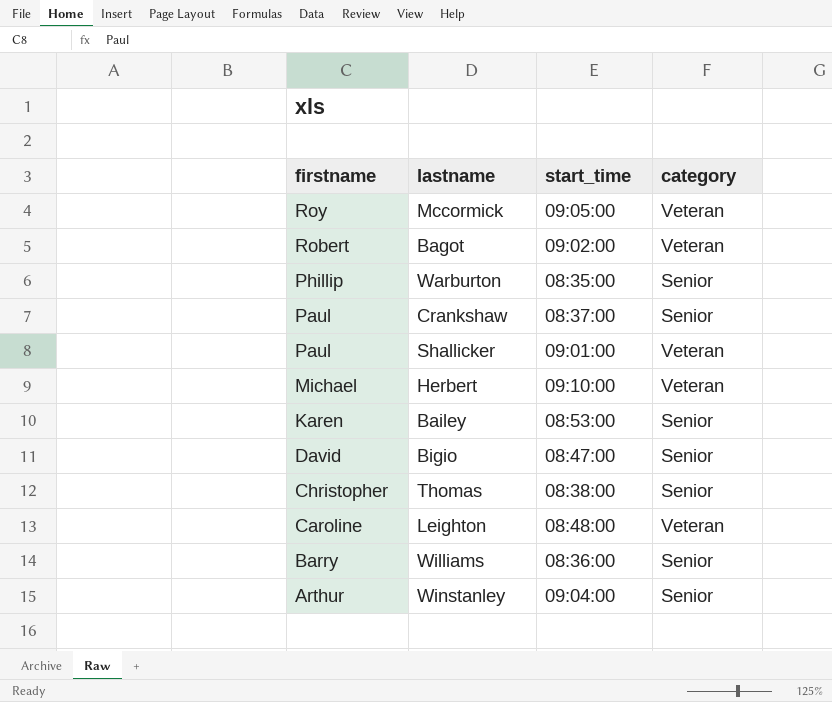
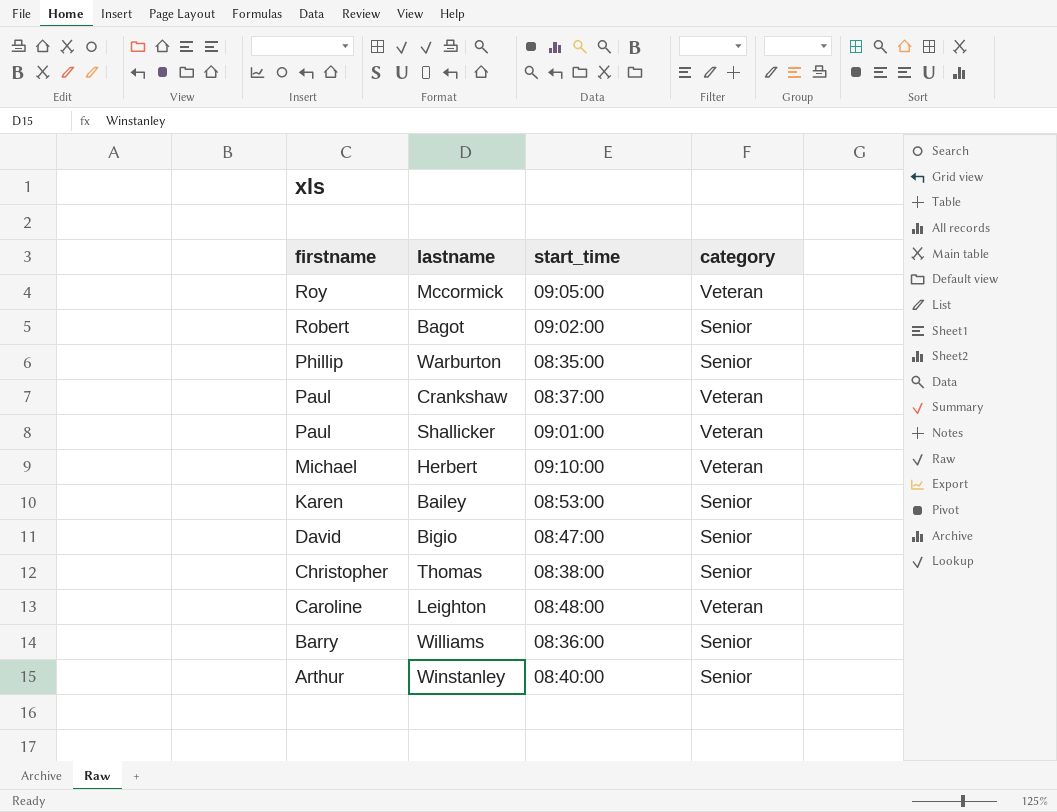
Bagot | category: Veteran -> Senior
Crankshaw | category: Senior -> Veteran
Winstanley | start_time: 09:04:00 -> 08:40:00

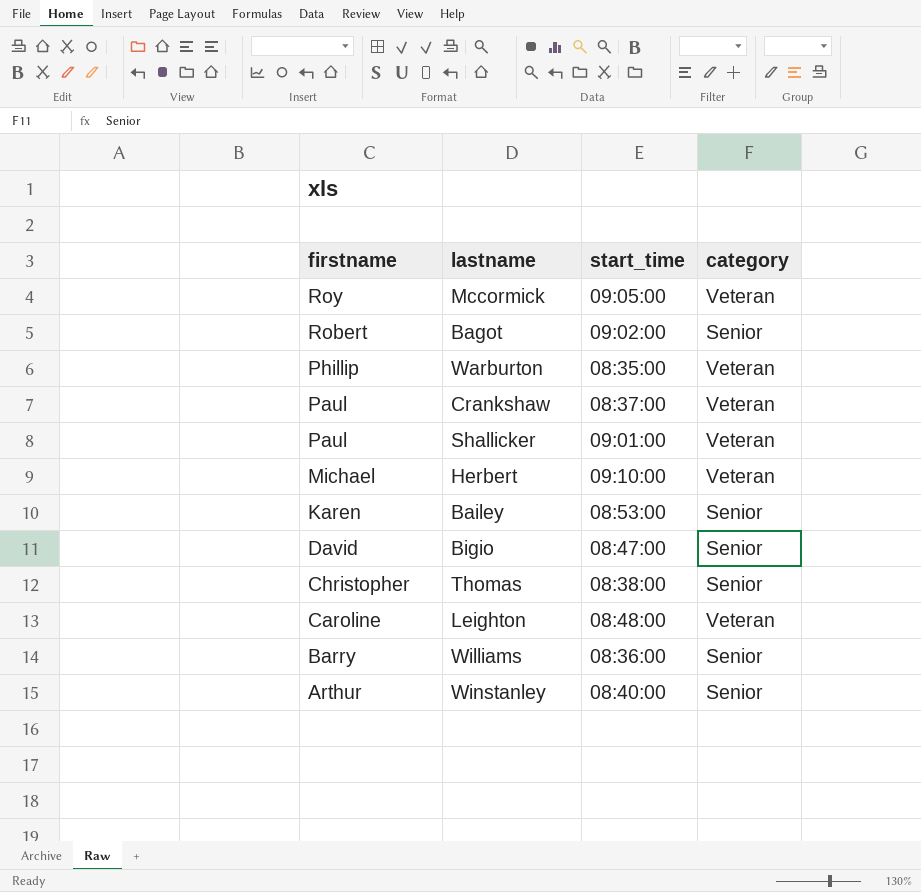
Warburton | category: Senior -> Veteran

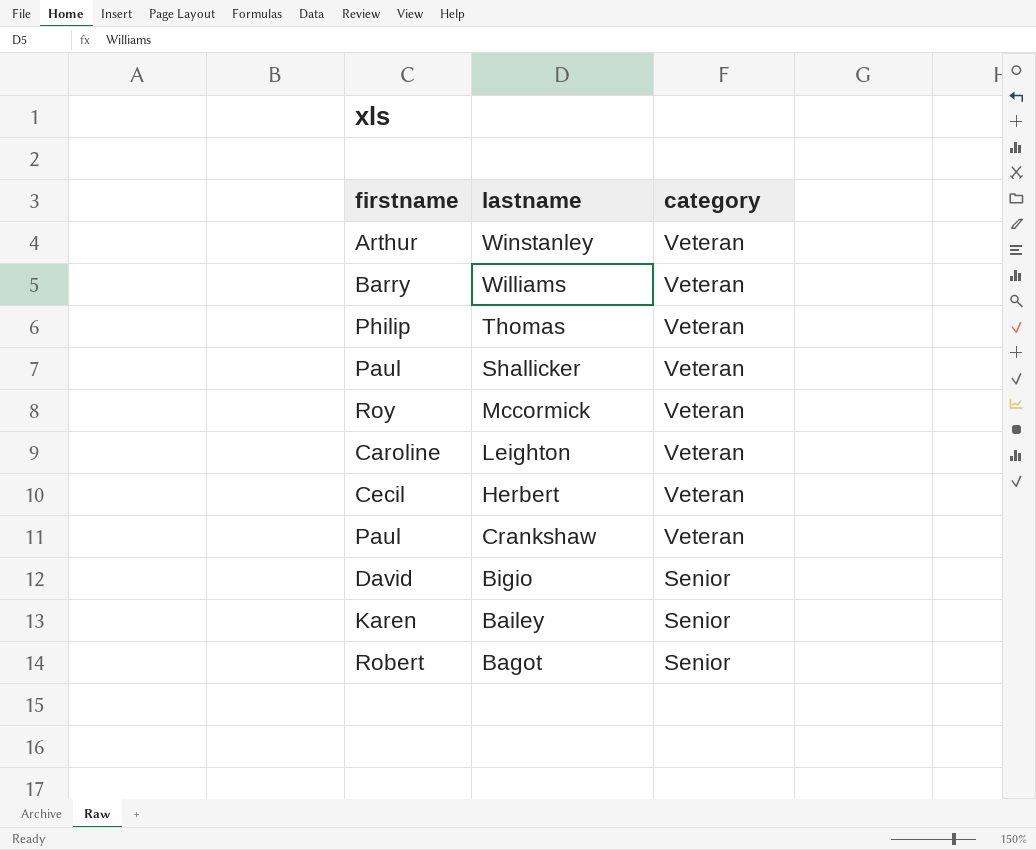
row order: firstname descending -> lastname descending
column start_time | position: 3 -> none
row Warburton: Phillip | 08:35:00 | Veteran -> none
Winstanley | category: Senior -> Veteran
Williams | category: Senior -> Veteran
Thomas | firstname: Christopher -> Philip
Thomas | category: Senior -> Veteran
Herbert | firstname: Michael -> Cecil

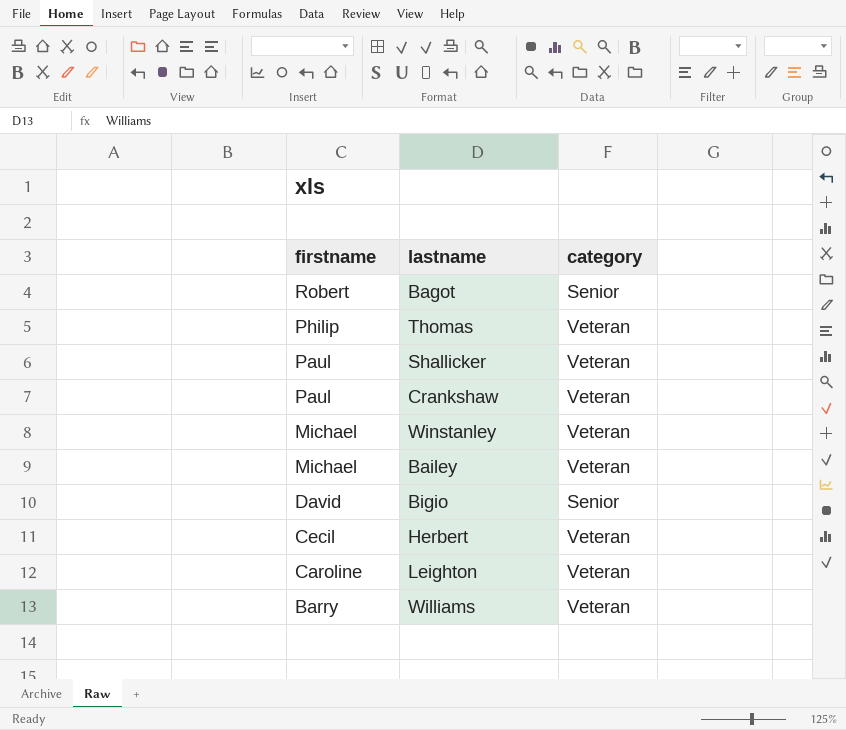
row order: lastname descending -> firstname descending
row Mccormick: Roy | Veteran -> none
Winstanley | firstname: Arthur -> Michael
Bailey | firstname: Karen -> Michael
Bailey | category: Senior -> Veteran

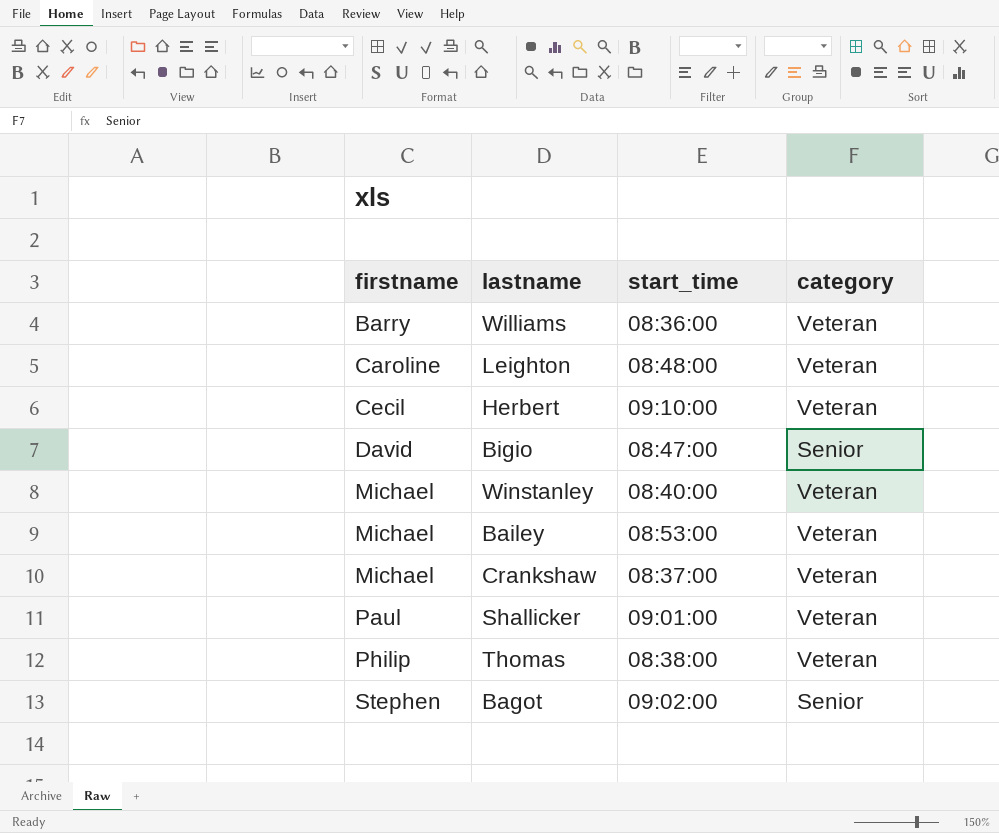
row order: firstname descending -> firstname ascending
column start_time | position: none -> 3
Crankshaw | firstname: Paul -> Michael
Bagot | firstname: Robert -> Stephen

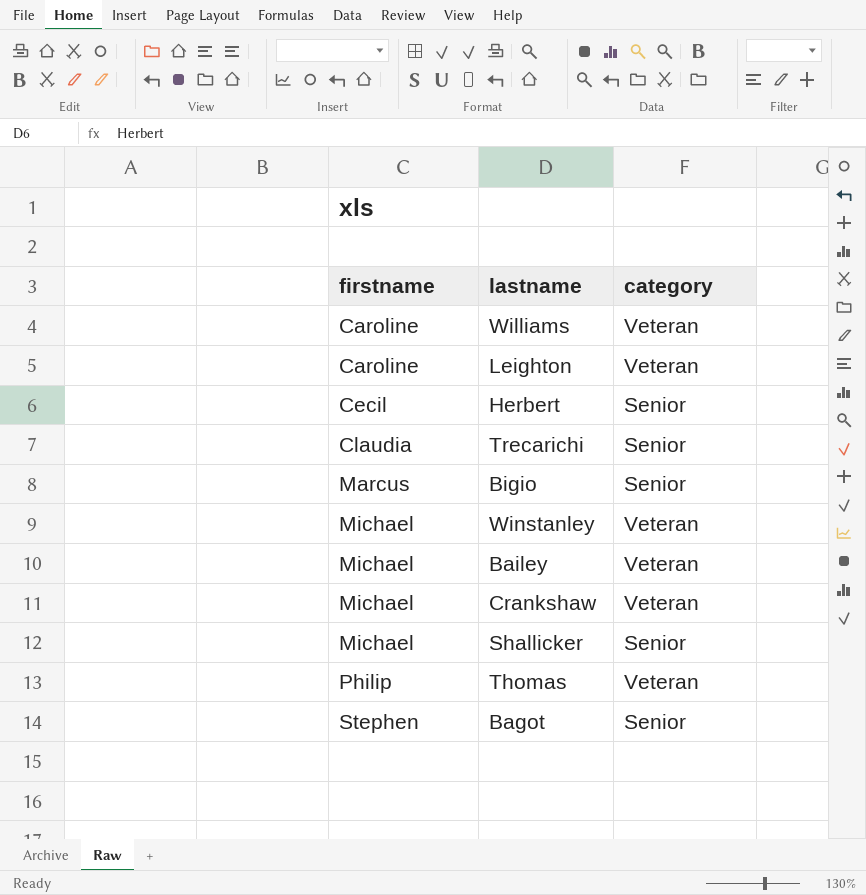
column start_time | position: 3 -> none
Williams | firstname: Barry -> Caroline
Herbert | category: Veteran -> Senior
row Trecarichi: none -> Claudia | Senior
Bigio | firstname: David -> Marcus
Shallicker | firstname: Paul -> Michael
Shallicker | category: Veteran -> Senior

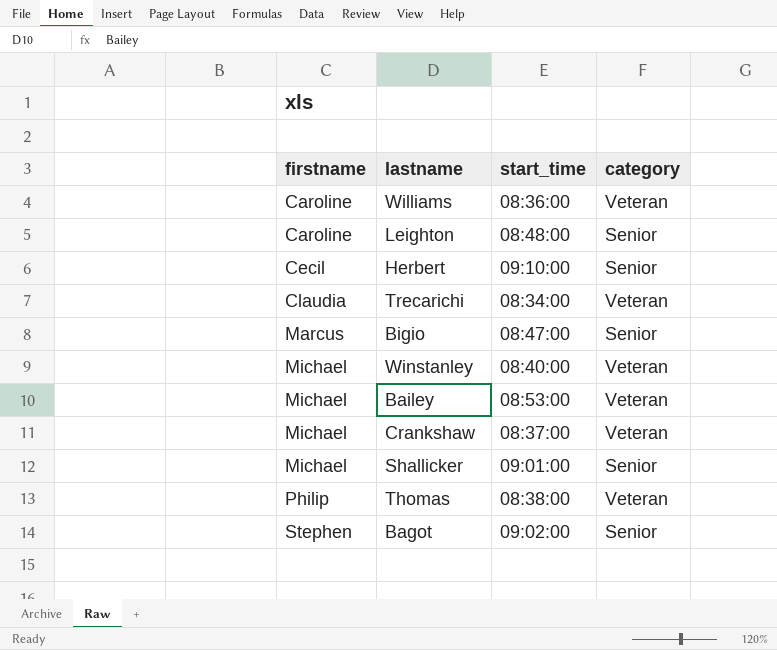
column start_time | position: none -> 3
Leighton | category: Veteran -> Senior
Trecarichi | category: Senior -> Veteran

